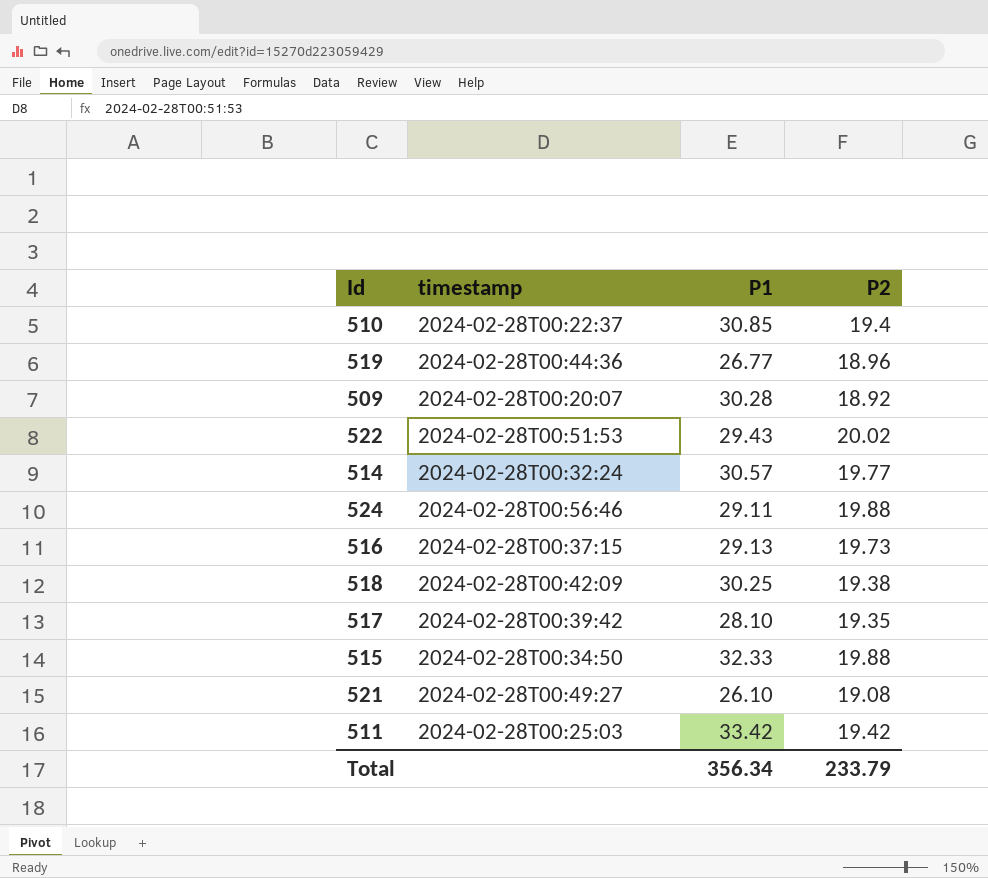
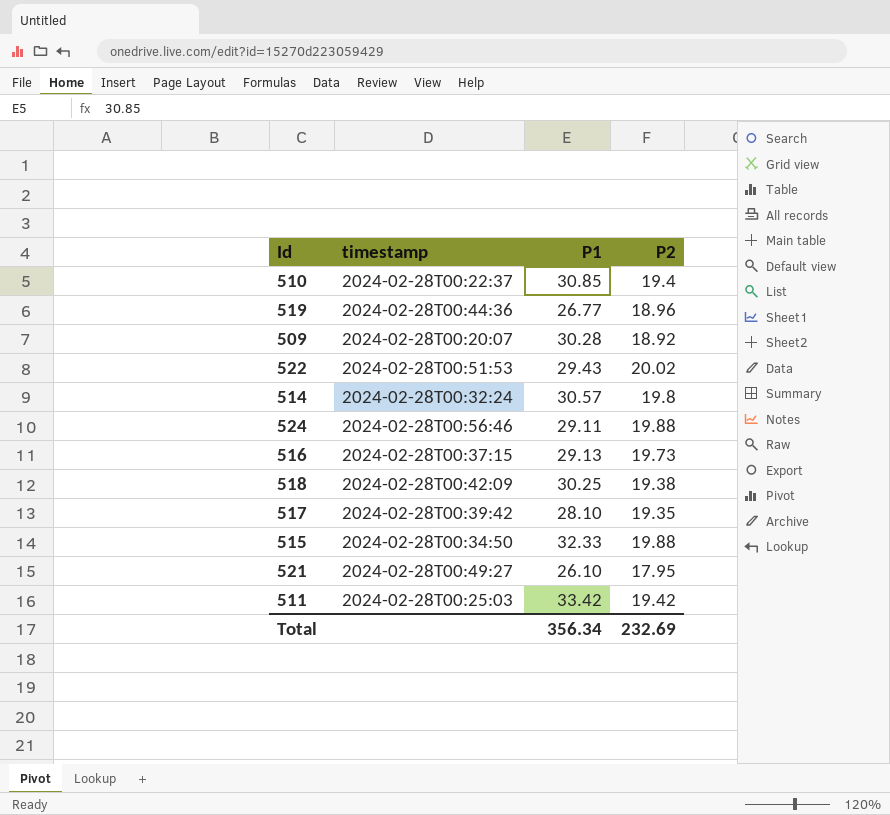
514 | P2: 19.77 -> 19.8
521 | P2: 19.08 -> 17.95
Total | P2: 233.79 -> 232.69

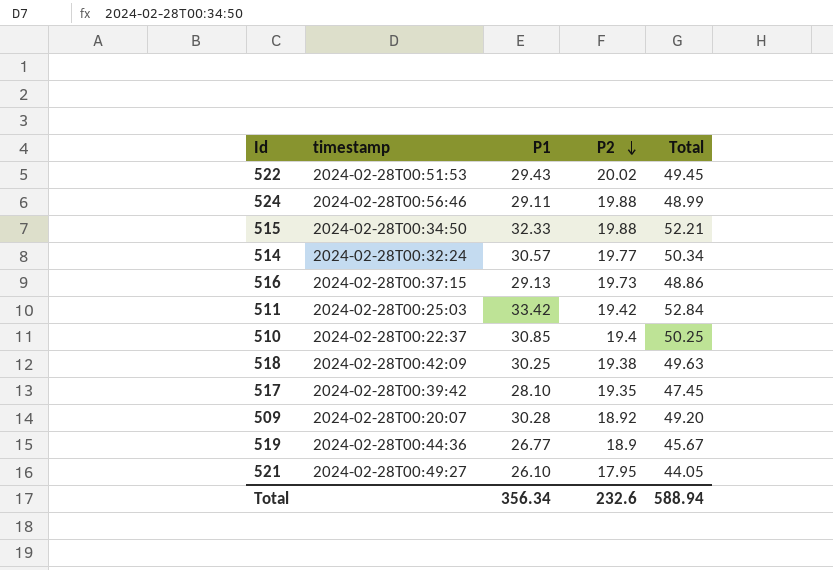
row order: none -> P2 descending
column Total | formula: none -> [P1] + [P2]
514 | P2: 19.8 -> 19.77
519 | P2: 18.96 -> 18.9
Total | P2: 232.69 -> 232.6

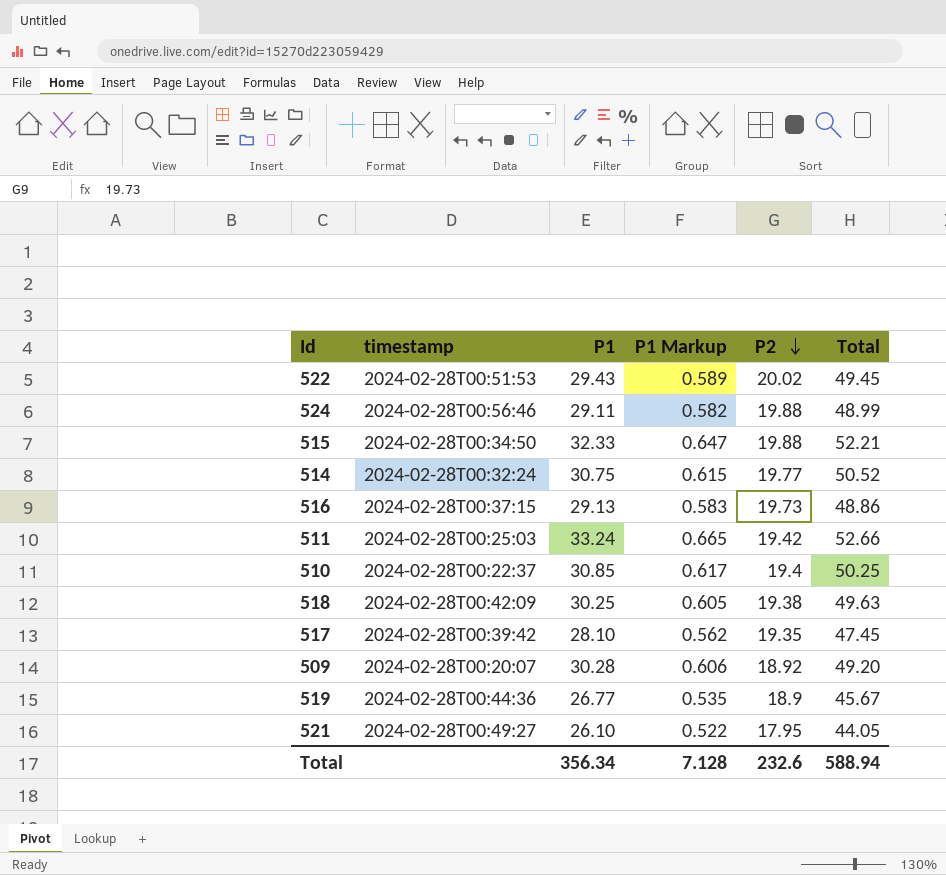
column P1 Markup | formula: none -> [P1] * 0.02
514 | P1: 30.57 -> 30.75
514 | Total: 50.34 -> 50.52
511 | P1: 33.42 -> 33.24
511 | Total: 52.84 -> 52.66

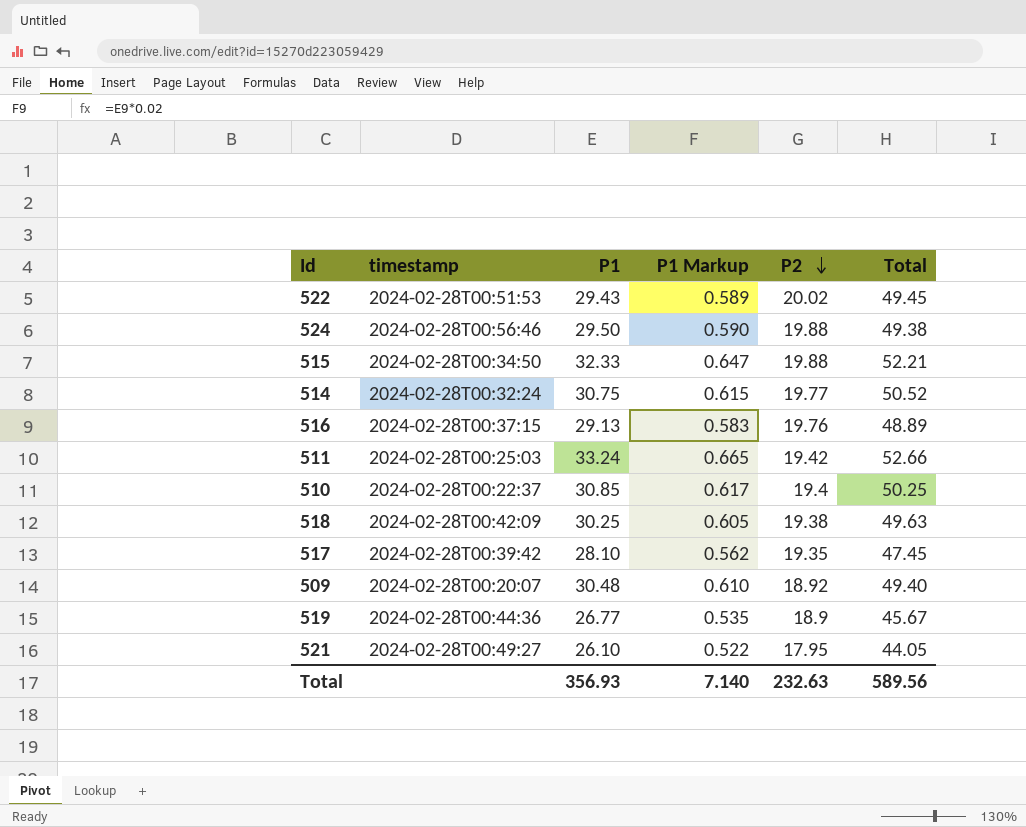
524 | P1: 29.11 -> 29.50
524 | P1 Markup: 0.582 -> 0.590
524 | Total: 48.99 -> 49.38
516 | P2: 19.73 -> 19.76
516 | Total: 48.86 -> 48.89
509 | P1: 30.28 -> 30.48
509 | P1 Markup: 0.606 -> 0.610
509 | Total: 49.20 -> 49.40
Total | P1: 356.34 -> 356.93
Total | P1 Markup: 7.128 -> 7.140
Total | P2: 232.6 -> 232.63
Total | Total: 588.94 -> 589.56

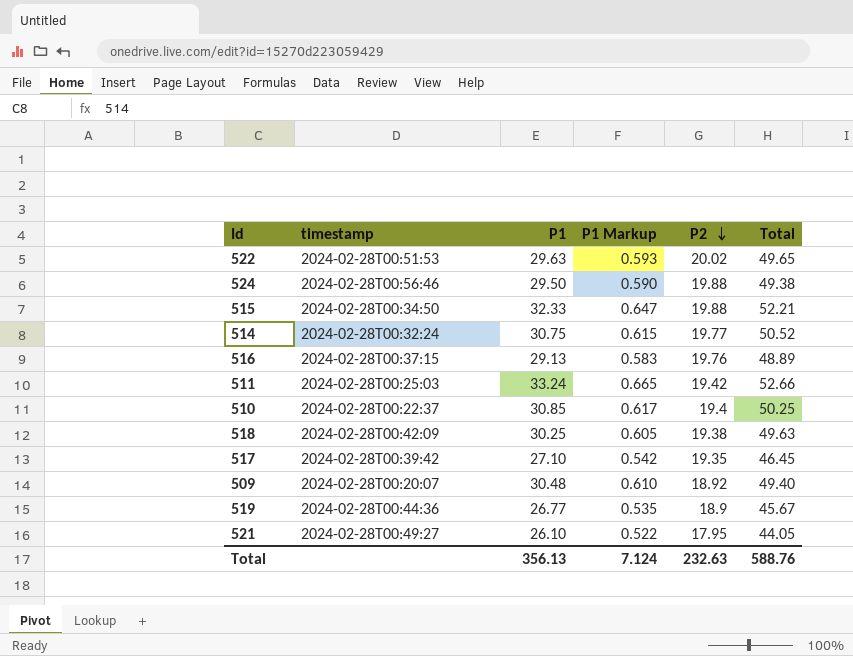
522 | P1: 29.43 -> 29.63
522 | P1 Markup: 0.589 -> 0.593
522 | Total: 49.45 -> 49.65
517 | P1: 28.10 -> 27.10
517 | P1 Markup: 0.562 -> 0.542
517 | Total: 47.45 -> 46.45
Total | P1: 356.93 -> 356.13
Total | P1 Markup: 7.140 -> 7.124
Total | Total: 589.56 -> 588.76

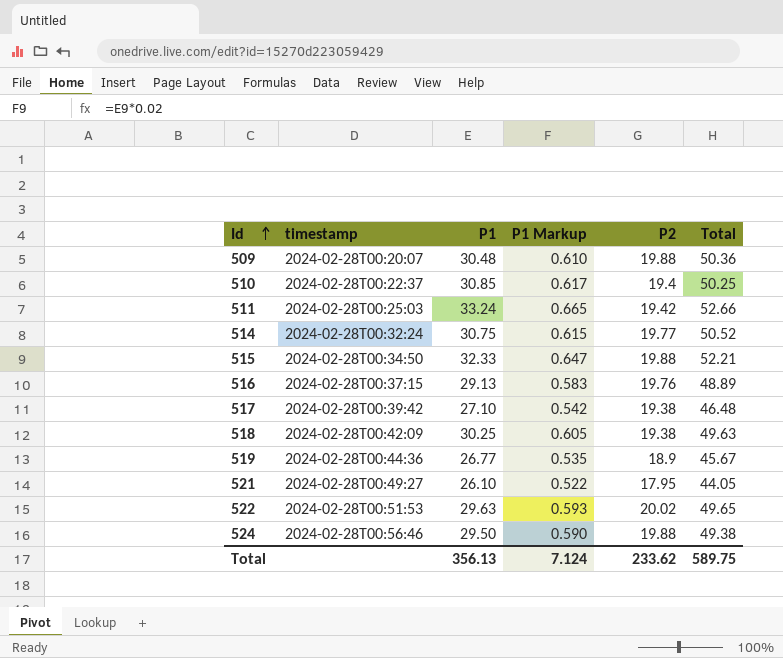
row order: P2 descending -> Id ascending
509 | P2: 18.92 -> 19.88
509 | Total: 49.40 -> 50.36
517 | P2: 19.35 -> 19.38
517 | Total: 46.45 -> 46.48
Total | P2: 232.63 -> 233.62
Total | Total: 588.76 -> 589.75

